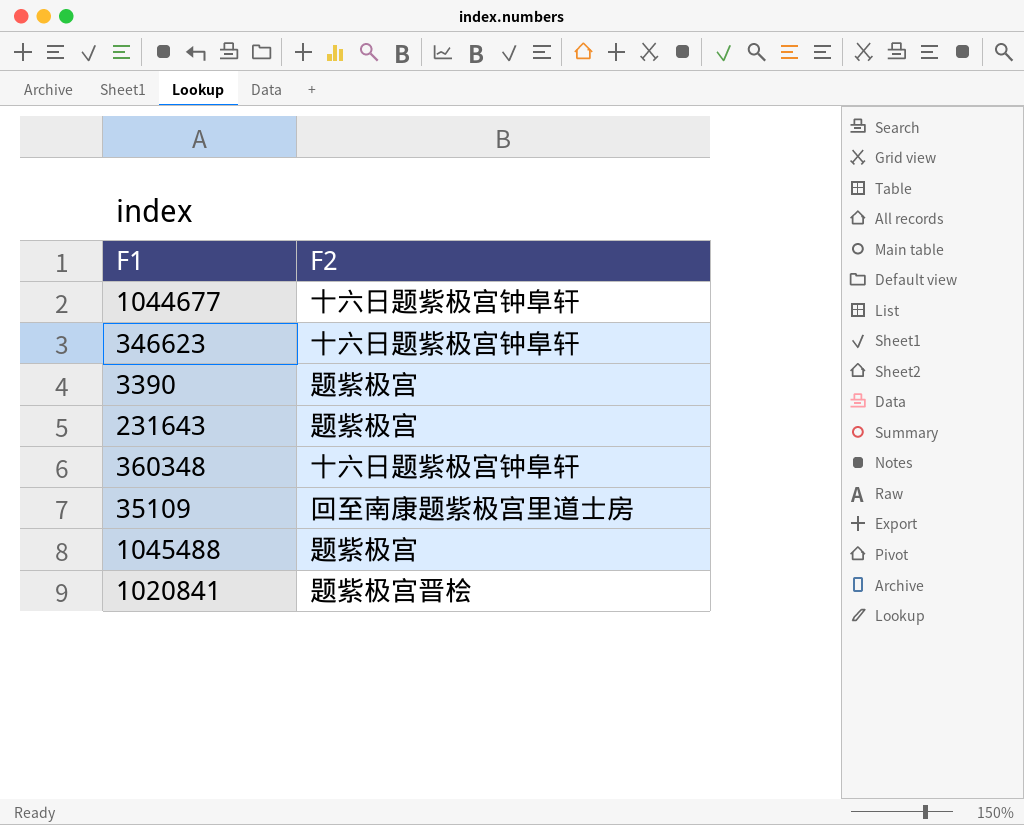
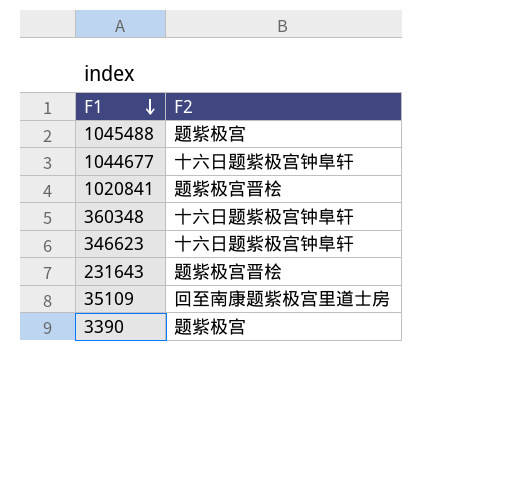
row order: none -> F1 descending
231643 | F2: 题紫极宫 -> 题紫极宫晋桧

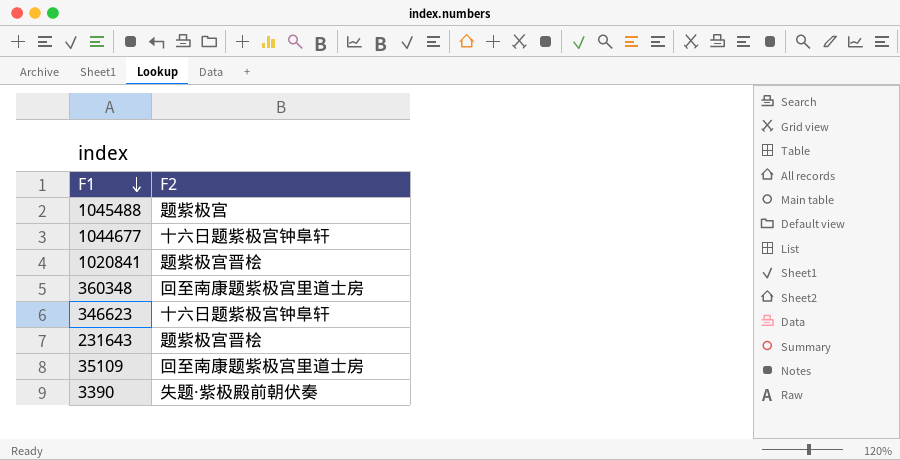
360348 | F2: 十六日题紫极宫钟阜轩 -> 回至南康题紫极宫里道士房
3390 | F2: 题紫极宫 -> 失题·紫极殿前朝伏奏

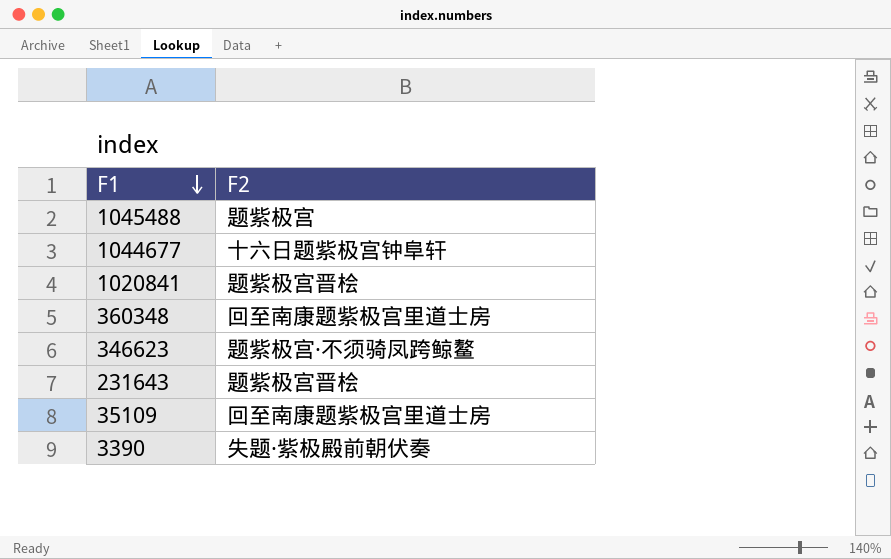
346623 | F2: 十六日题紫极宫钟阜轩 -> 题紫极宫·不须骑凤跨鲸鳌

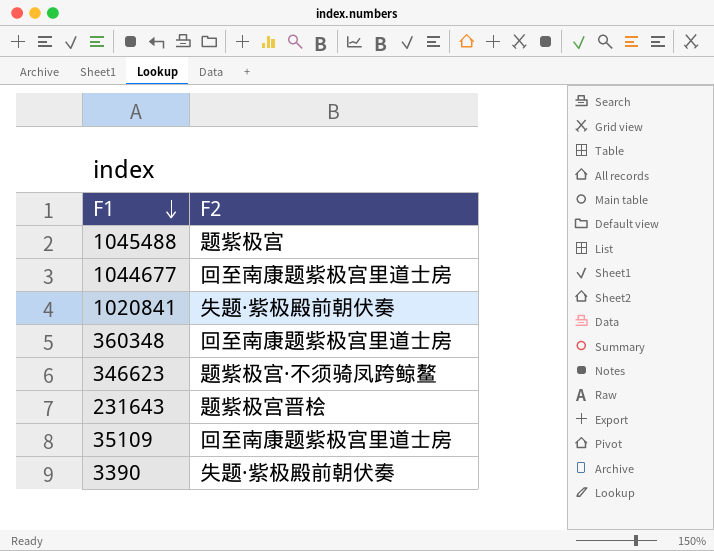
1044677 | F2: 十六日题紫极宫钟阜轩 -> 回至南康题紫极宫里道士房
1020841 | F2: 题紫极宫晋桧 -> 失题·紫极殿前朝伏奏

